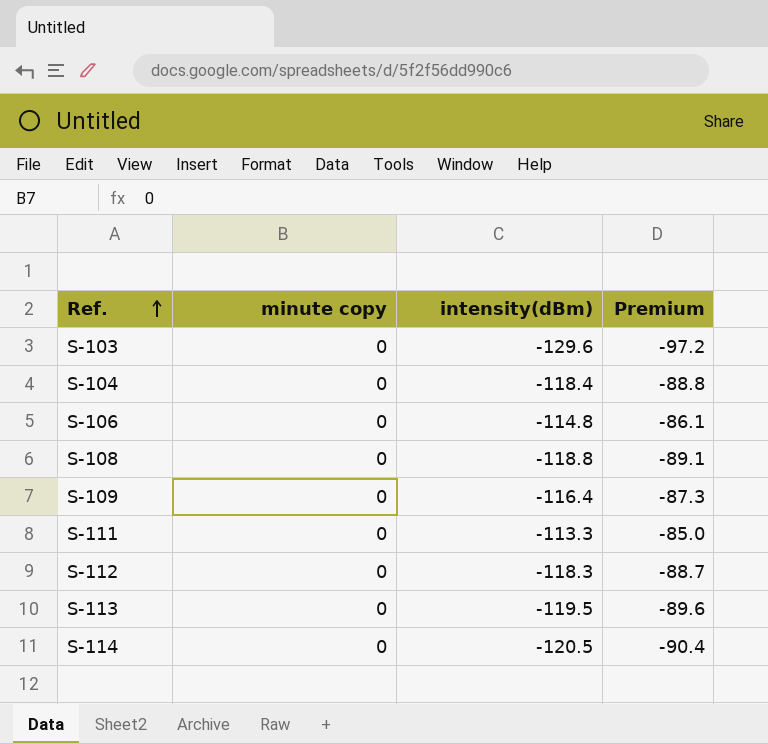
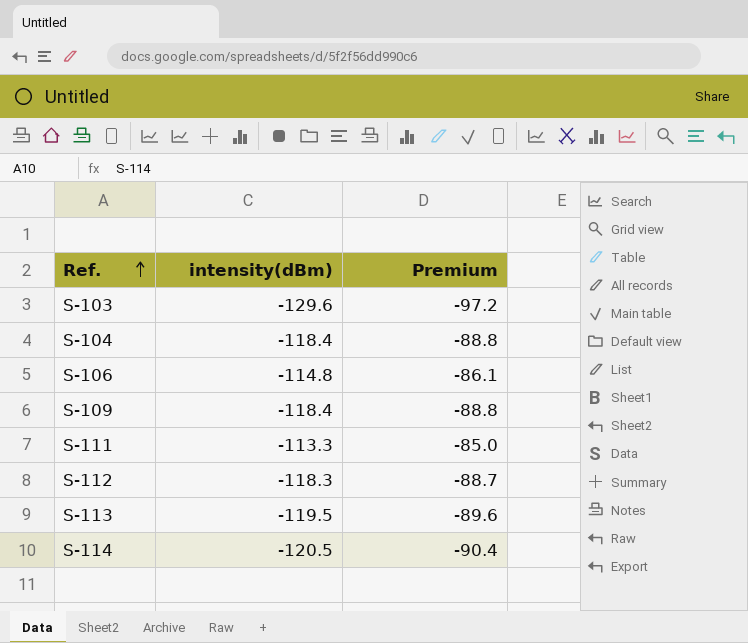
column minute copy | position: 2 -> none
row S-108: 0 | -118.8 | -89.1 -> none
S-109 | intensity(dBm): -116.4 -> -118.4
S-109 | Premium: -87.3 -> -88.8

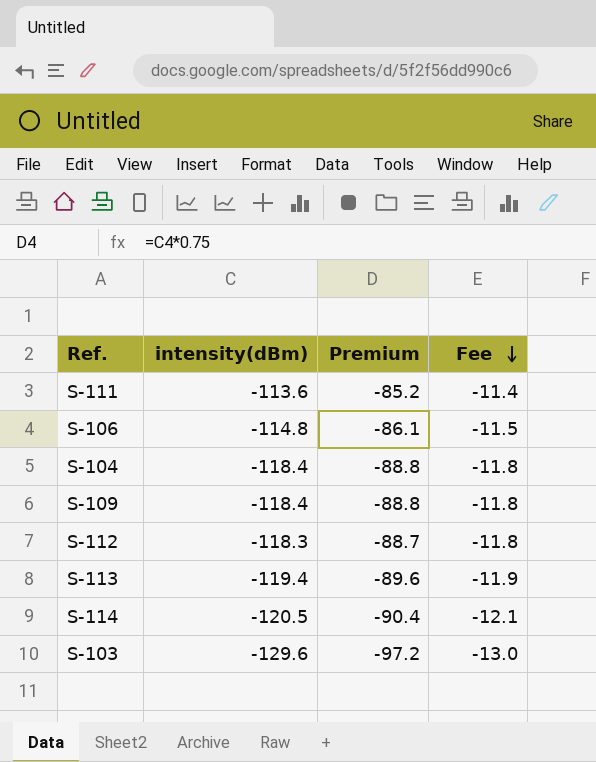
row order: Ref. ascending -> Fee descending
column Fee | formula: none -> [intensity(dBm)] * 0.1
S-111 | intensity(dBm): -113.3 -> -113.6
S-111 | Premium: -85.0 -> -85.2
S-113 | intensity(dBm): -119.5 -> -119.4

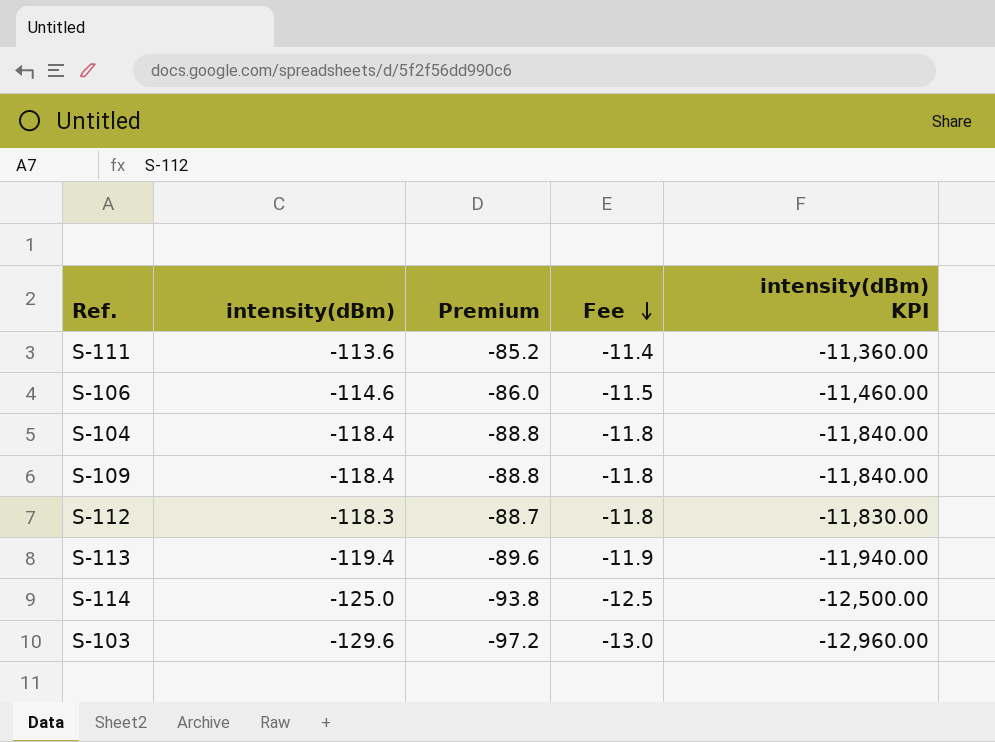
column intensity(dBm) KPI | formula: none -> [intensity(dBm)] * 100
S-106 | intensity(dBm): -114.8 -> -114.6
S-106 | Premium: -86.1 -> -86.0
S-114 | intensity(dBm): -120.5 -> -125.0
S-114 | Premium: -90.4 -> -93.8
S-114 | Fee: -12.1 -> -12.5

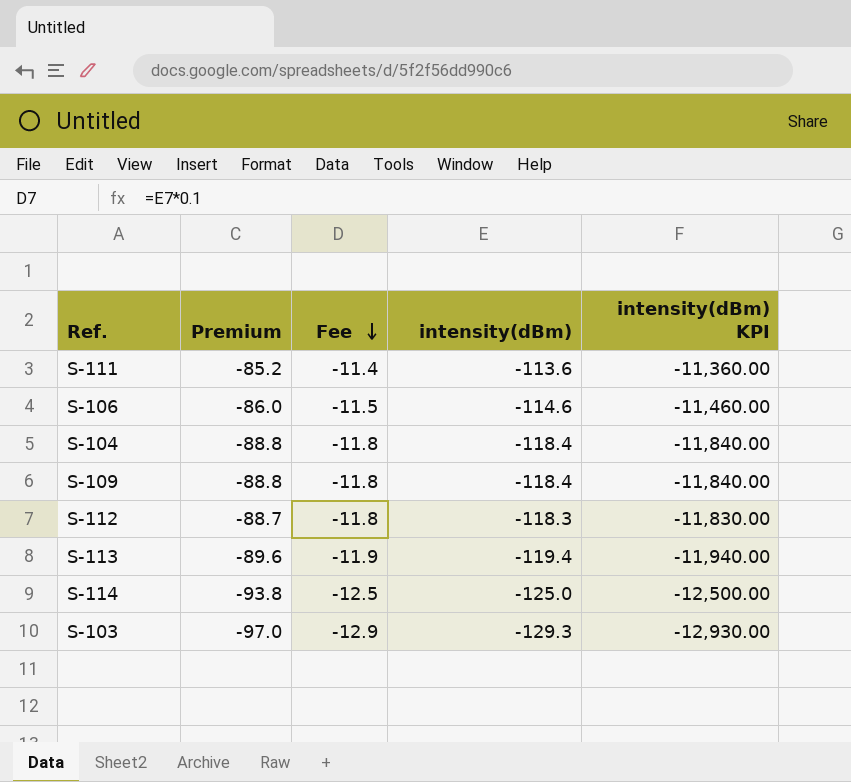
column intensity(dBm) | position: 2 -> 4
S-103 | Premium: -97.2 -> -97.0
S-103 | Fee: -13.0 -> -12.9
S-103 | intensity(dBm): -129.6 -> -129.3
S-103 | intensity(dBm) KPI: -12,960.00 -> -12,930.00

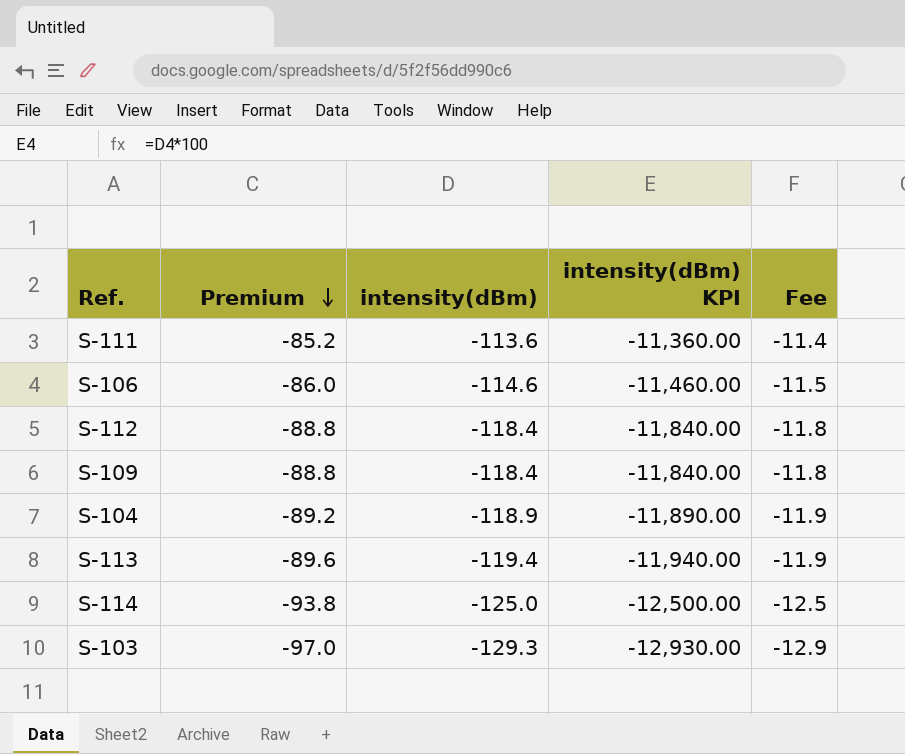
row order: Fee descending -> Premium descending
column Fee | position: 3 -> 5
S-112 | Premium: -88.7 -> -88.8
S-112 | intensity(dBm): -118.3 -> -118.4
S-112 | intensity(dBm) KPI: -11,830.00 -> -11,840.00
S-104 | Premium: -88.8 -> -89.2
S-104 | intensity(dBm): -118.4 -> -118.9
S-104 | intensity(dBm) KPI: -11,840.00 -> -11,890.00
S-104 | Fee: -11.8 -> -11.9

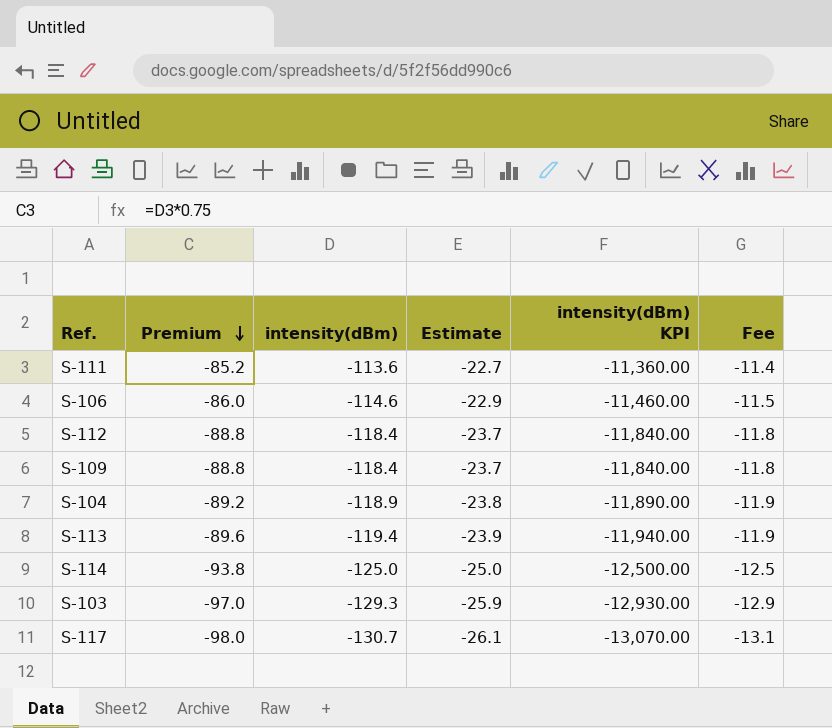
column Estimate | formula: none -> [intensity(dBm)] * 0.2
row S-117: none -> -98.0 | -130.7 | -26.1 | -13,070.00 | -13.1

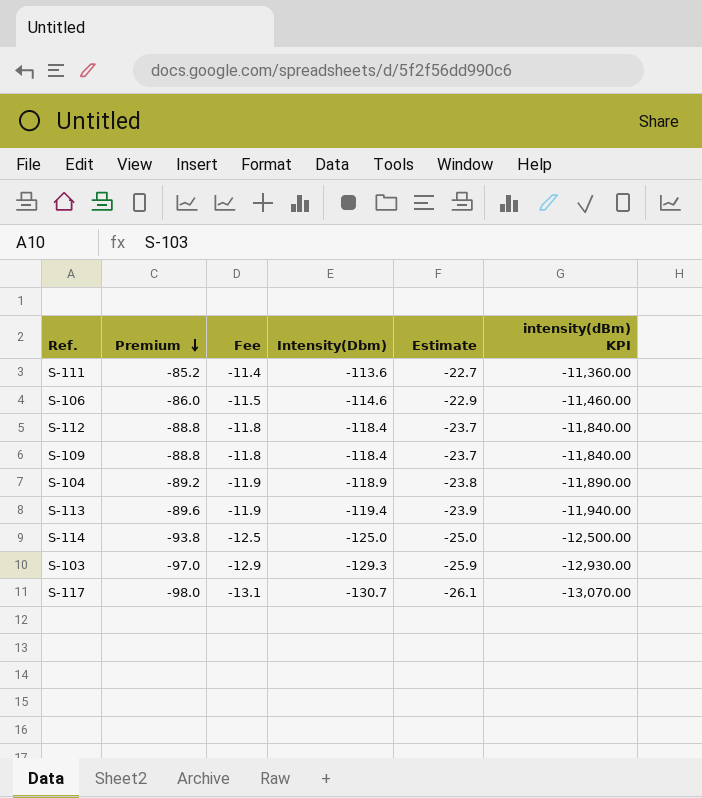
column Fee | position: 6 -> 3
column name: intensity(dBm) -> Intensity(Dbm)

